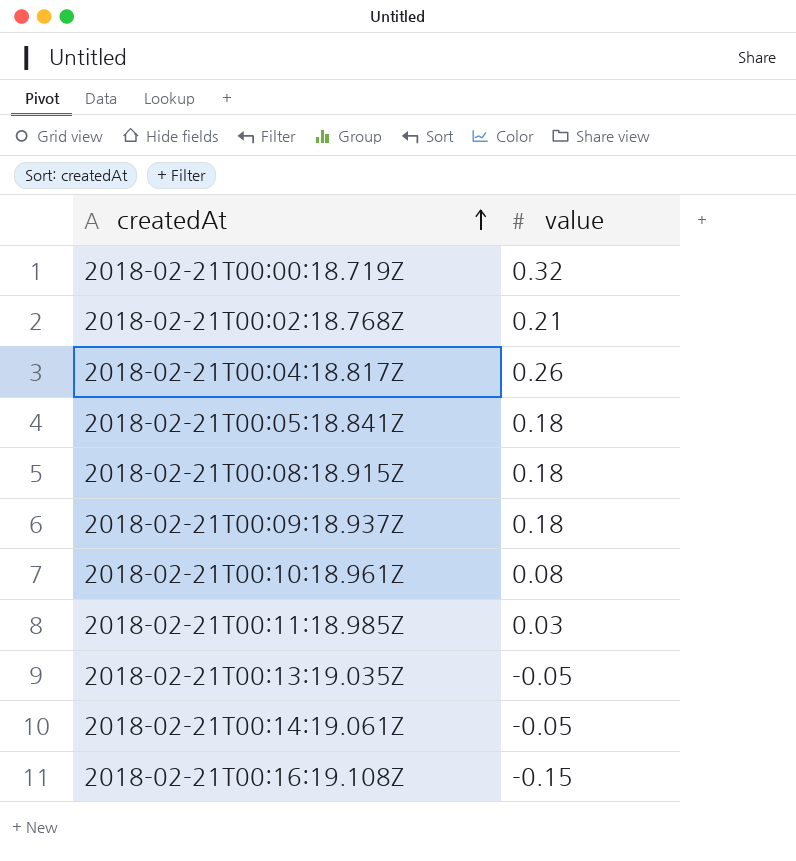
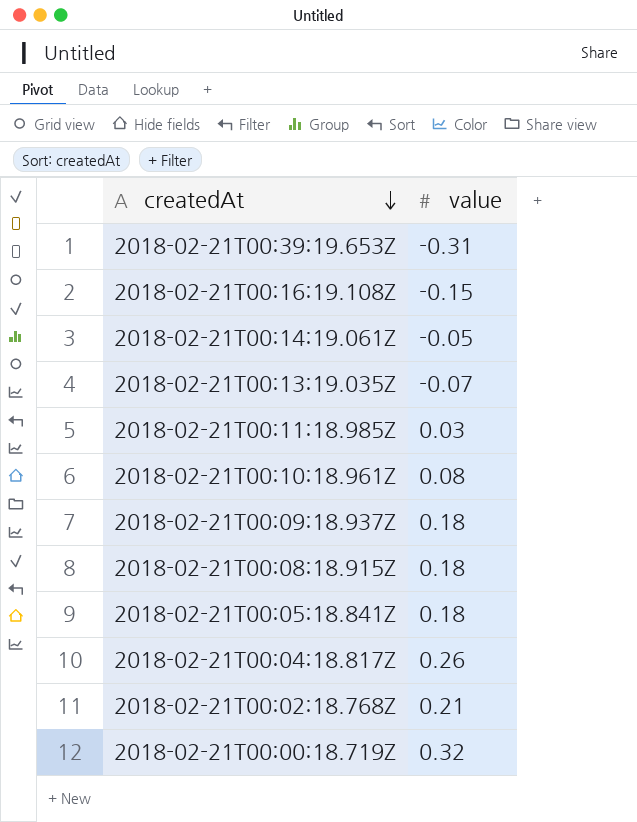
row order: createdAt ascending -> createdAt descending
row 2018-02-21T00:39:19.653Z: none -> -0.31
2018-02-21T00:13:19.035Z | value: -0.05 -> -0.07

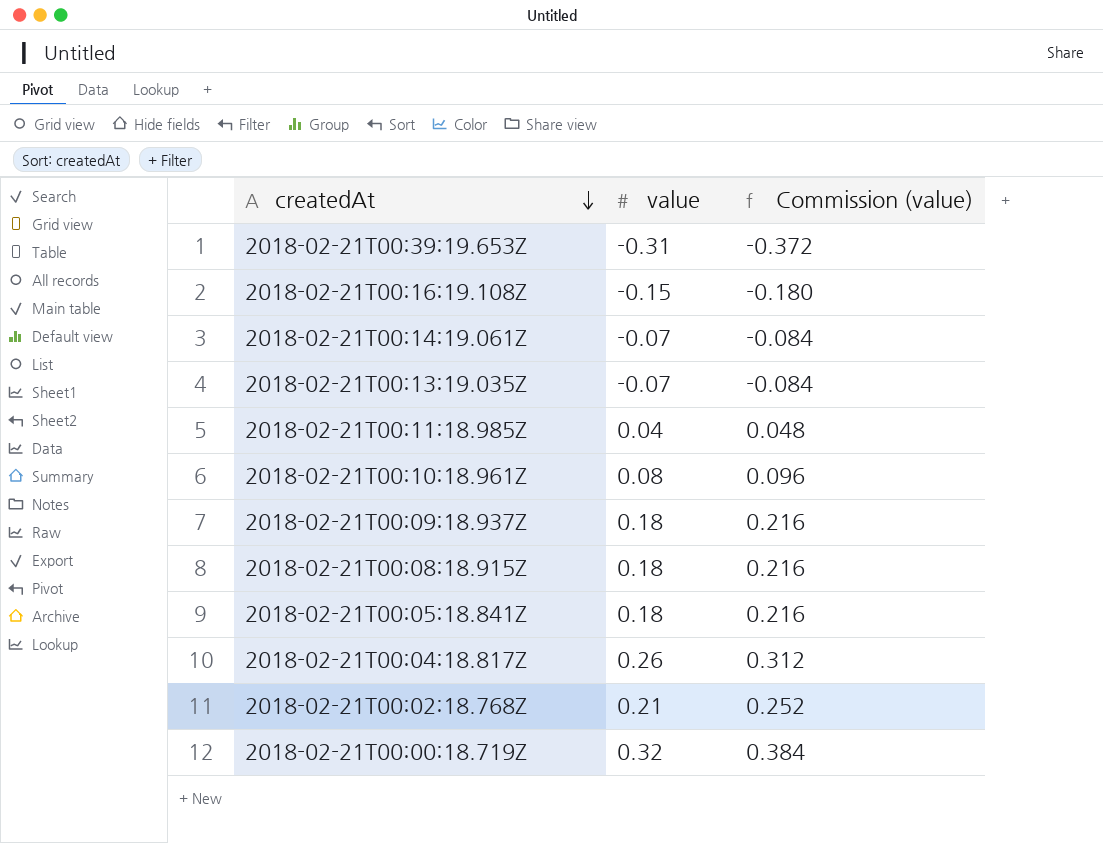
column Commission (value) | formula: none -> [value] * 1.2
2018-02-21T00:14:19.061Z | value: -0.05 -> -0.07
2018-02-21T00:11:18.985Z | value: 0.03 -> 0.04

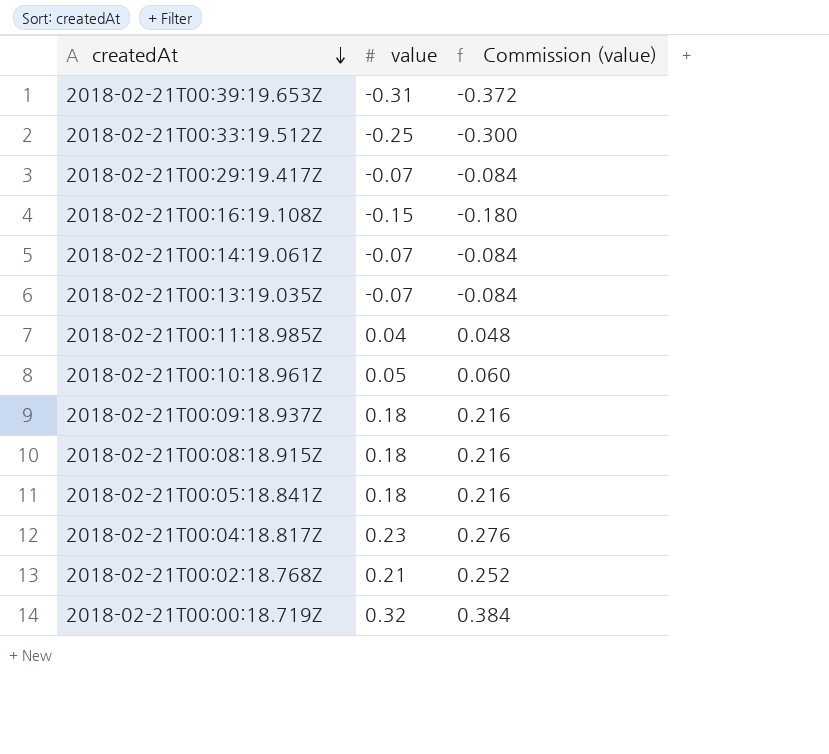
row 2018-02-21T00:33:19.512Z: none -> -0.25 | -0.300
row 2018-02-21T00:29:19.417Z: none -> -0.07 | -0.084
2018-02-21T00:10:18.961Z | value: 0.08 -> 0.05
2018-02-21T00:10:18.961Z | Commission (value): 0.096 -> 0.060
2018-02-21T00:04:18.817Z | value: 0.26 -> 0.23
2018-02-21T00:04:18.817Z | Commission (value): 0.312 -> 0.276

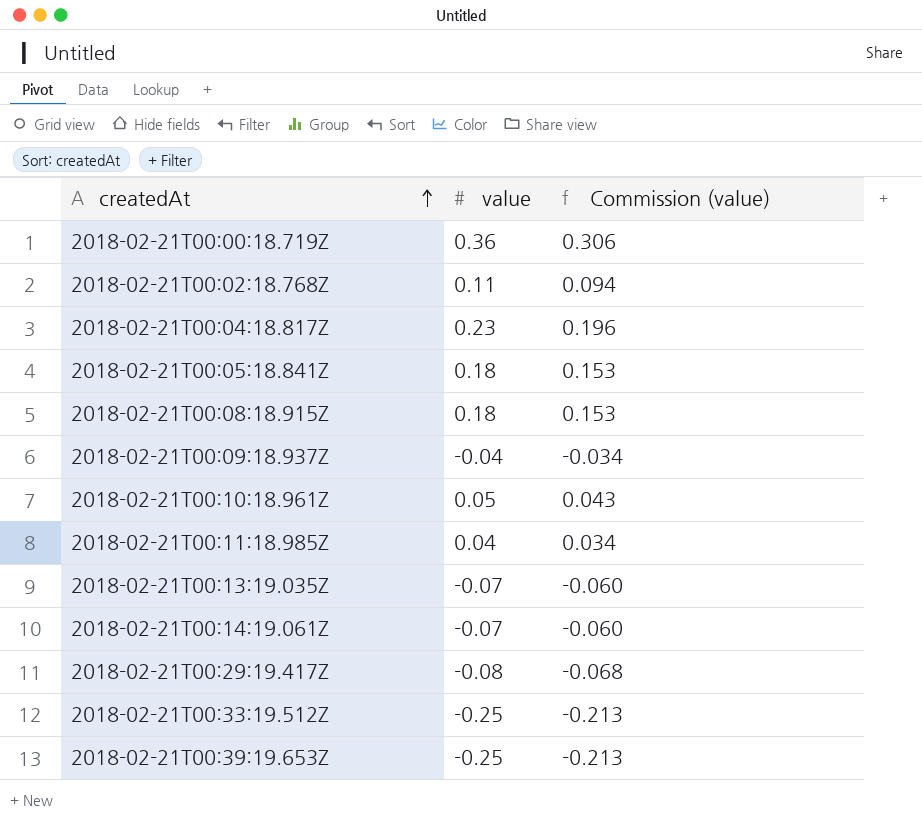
row order: createdAt descending -> createdAt ascending
column Commission (value) | formula: [value] * 1.2 -> [value] * 0.85
row 2018-02-21T00:16:19.108Z: -0.15 | -0.180 -> none
2018-02-21T00:00:18.719Z | value: 0.32 -> 0.36
2018-02-21T00:02:18.768Z | value: 0.21 -> 0.11
2018-02-21T00:09:18.937Z | value: 0.18 -> -0.04
2018-02-21T00:29:19.417Z | value: -0.07 -> -0.08
2018-02-21T00:39:19.653Z | value: -0.31 -> -0.25

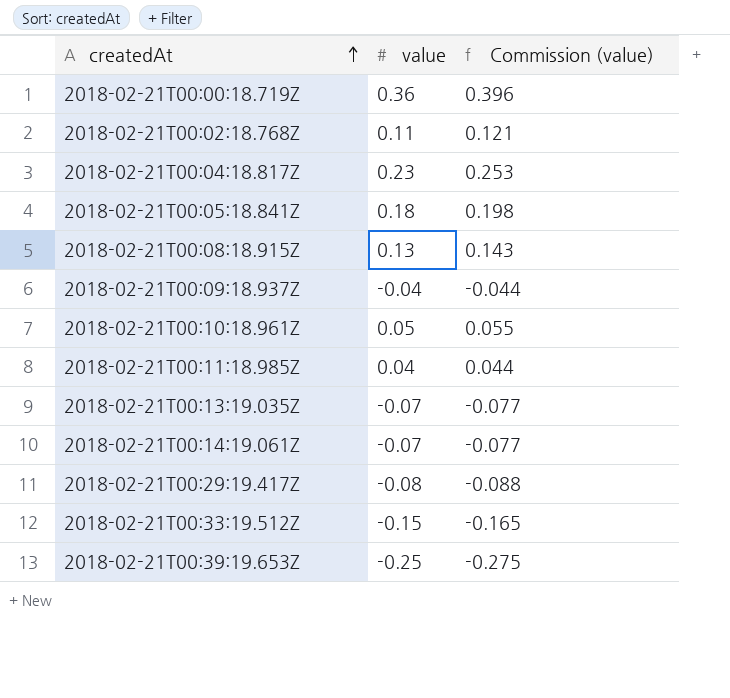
column Commission (value) | formula: [value] * 0.85 -> [value] * 1.1
2018-02-21T00:08:18.915Z | value: 0.18 -> 0.13
2018-02-21T00:33:19.512Z | value: -0.25 -> -0.15

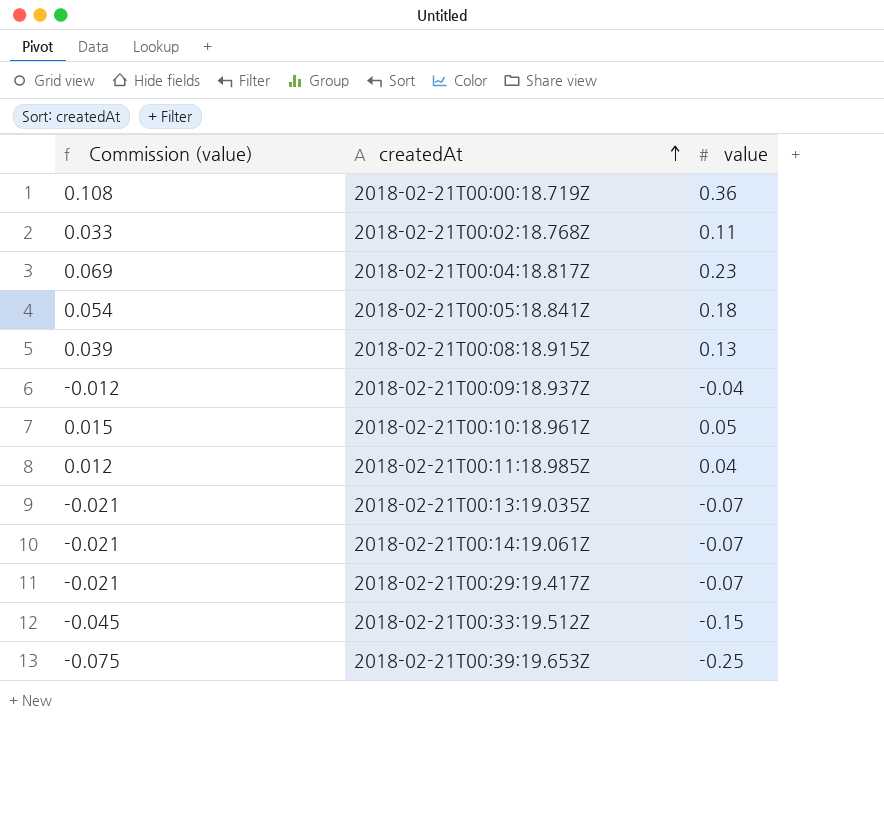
column Commission (value) | formula: [value] * 1.1 -> [value] * 0.3
column Commission (value) | position: 3 -> 1
2018-02-21T00:29:19.417Z | value: -0.08 -> -0.07

